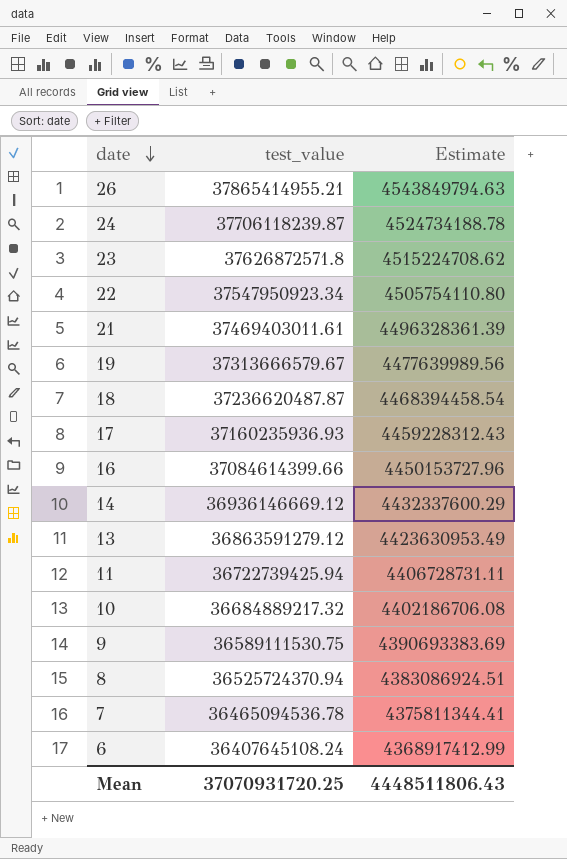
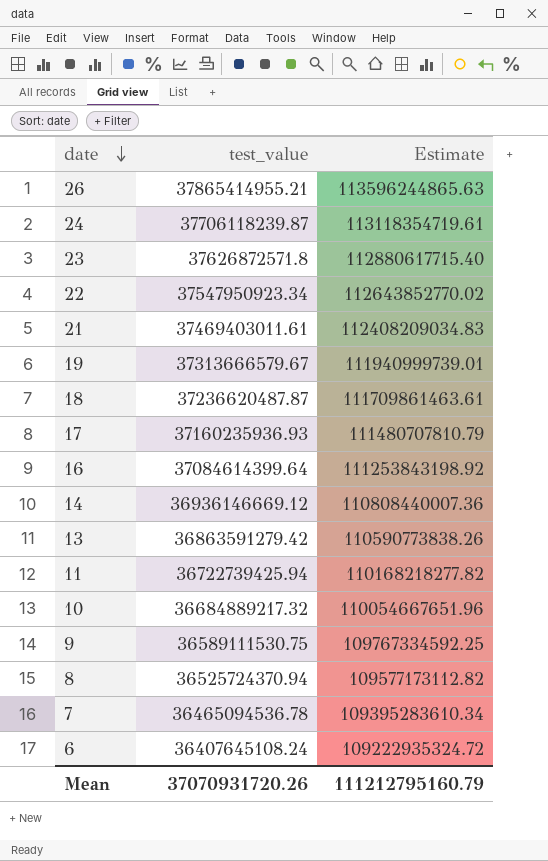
column Estimate | formula: [test_value] * 0.12 -> [test_value] * 3
16 | test_value: 37084614399.66 -> 37084614399.64
13 | test_value: 36863591279.12 -> 36863591279.42
Mean | test_value: 37070931720.25 -> 37070931720.26
Mean | Estimate: 4448511806.43 -> 111212795160.79

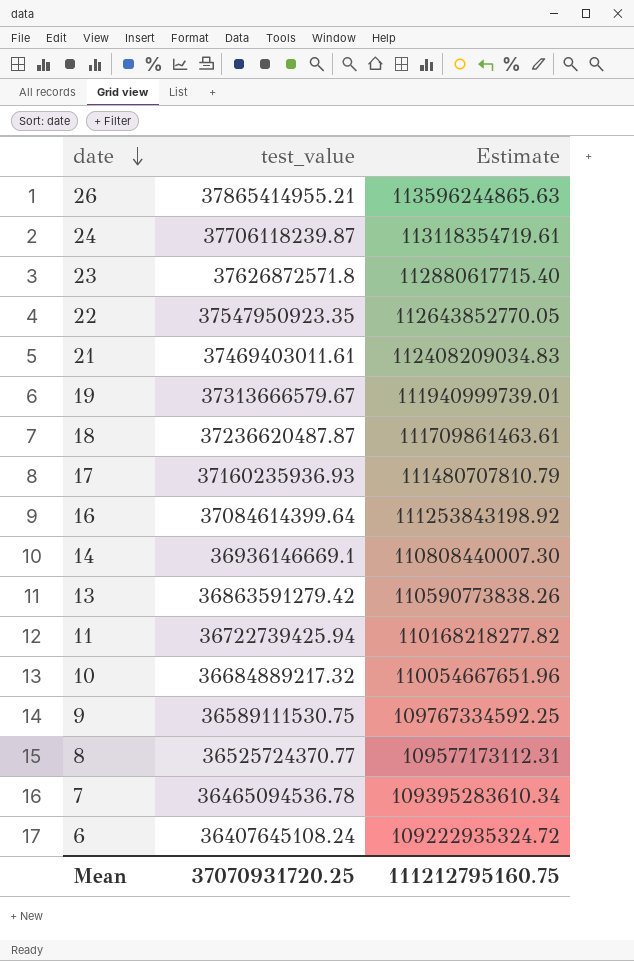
22 | test_value: 37547950923.34 -> 37547950923.35
22 | Estimate: 112643852770.02 -> 112643852770.05
14 | test_value: 36936146669.12 -> 36936146669.1
14 | Estimate: 110808440007.36 -> 110808440007.30
8 | test_value: 36525724370.94 -> 36525724370.77
8 | Estimate: 109577173112.82 -> 109577173112.31
Mean | test_value: 37070931720.26 -> 37070931720.25
Mean | Estimate: 111212795160.79 -> 111212795160.75

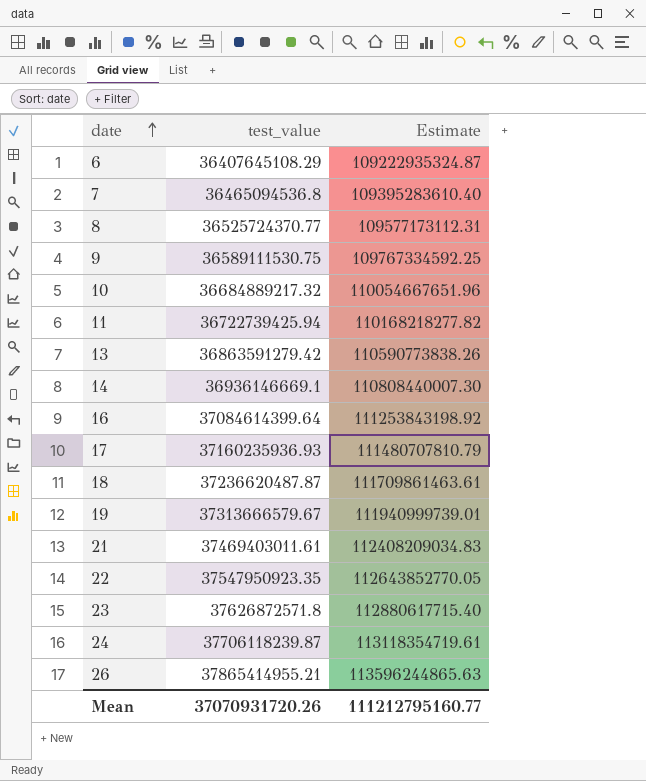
row order: date descending -> date ascending
6 | test_value: 36407645108.24 -> 36407645108.29
6 | Estimate: 109222935324.72 -> 109222935324.87
7 | test_value: 36465094536.78 -> 36465094536.8
7 | Estimate: 109395283610.34 -> 109395283610.40
Mean | test_value: 37070931720.25 -> 37070931720.26
Mean | Estimate: 111212795160.75 -> 111212795160.77

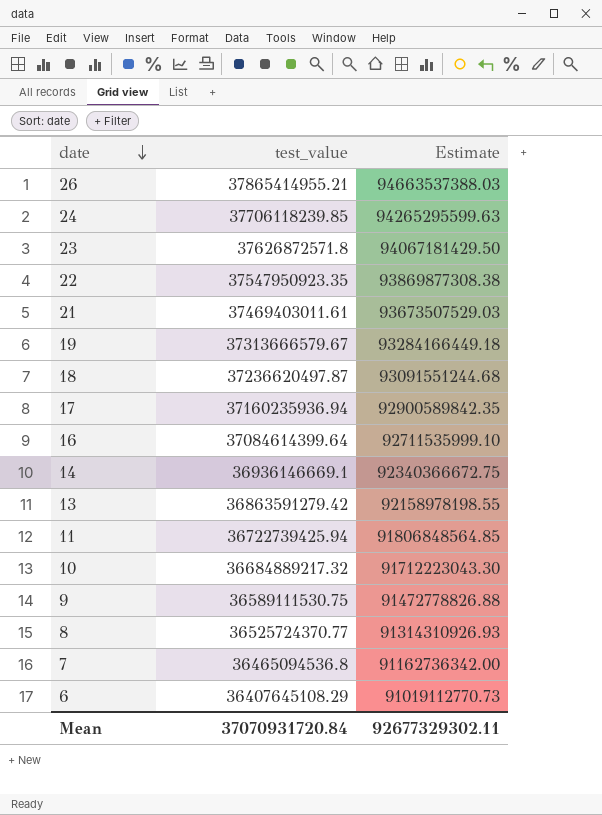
row order: date ascending -> date descending
column Estimate | formula: [test_value] * 3 -> [test_value] * 2.5
24 | test_value: 37706118239.87 -> 37706118239.85
18 | test_value: 37236620487.87 -> 37236620497.87
17 | test_value: 37160235936.93 -> 37160235936.94
Mean | test_value: 37070931720.26 -> 37070931720.84
Mean | Estimate: 111212795160.77 -> 92677329302.11

